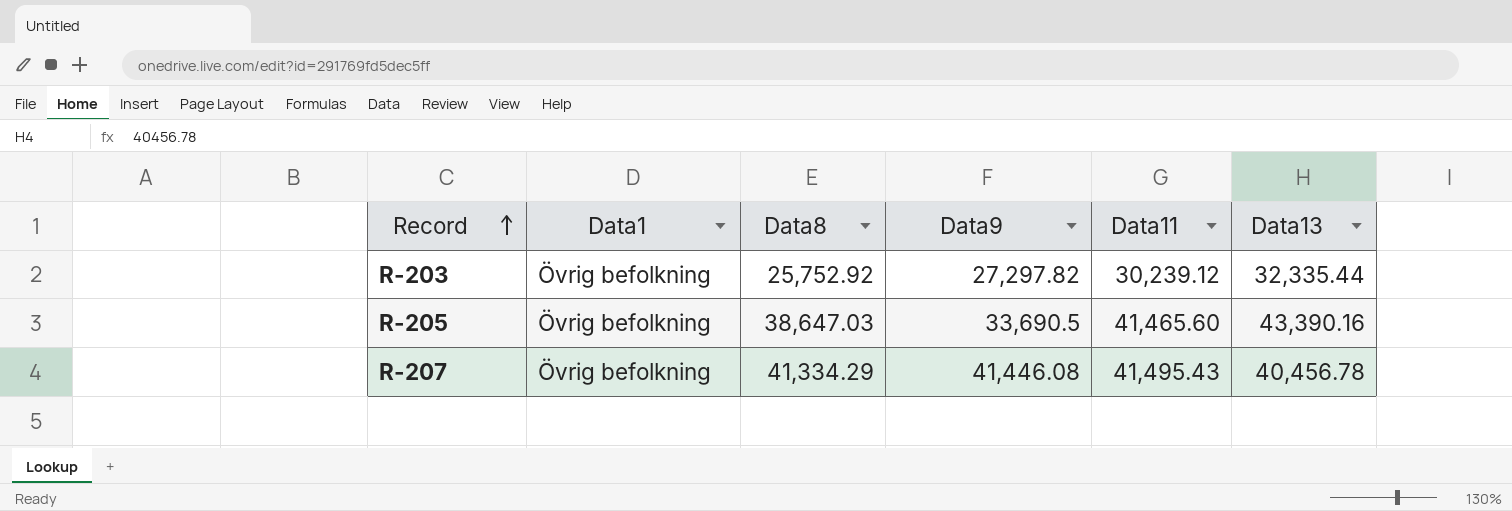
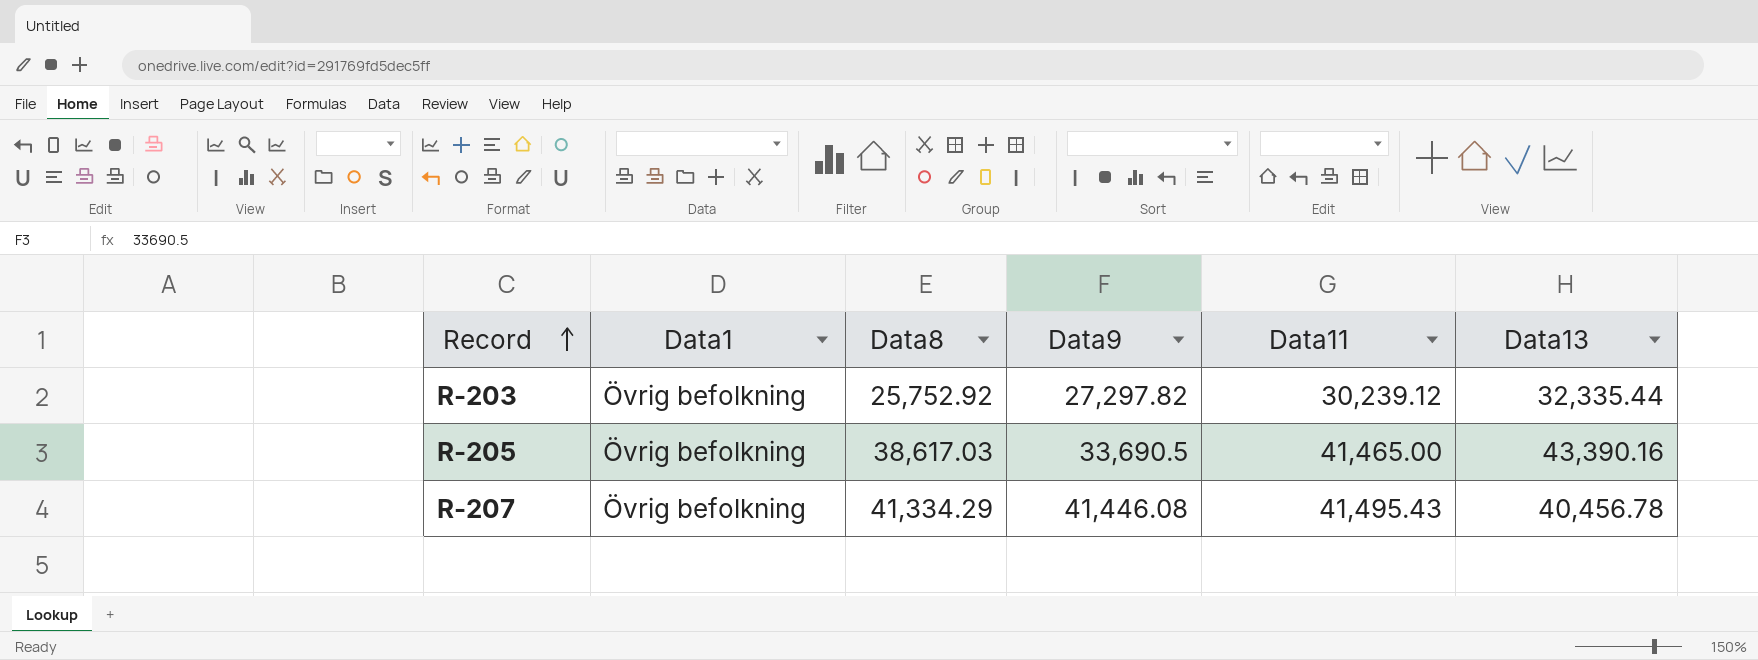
R-205 | Data8: 38,647.03 -> 38,617.03
R-205 | Data11: 41,465.60 -> 41,465.00

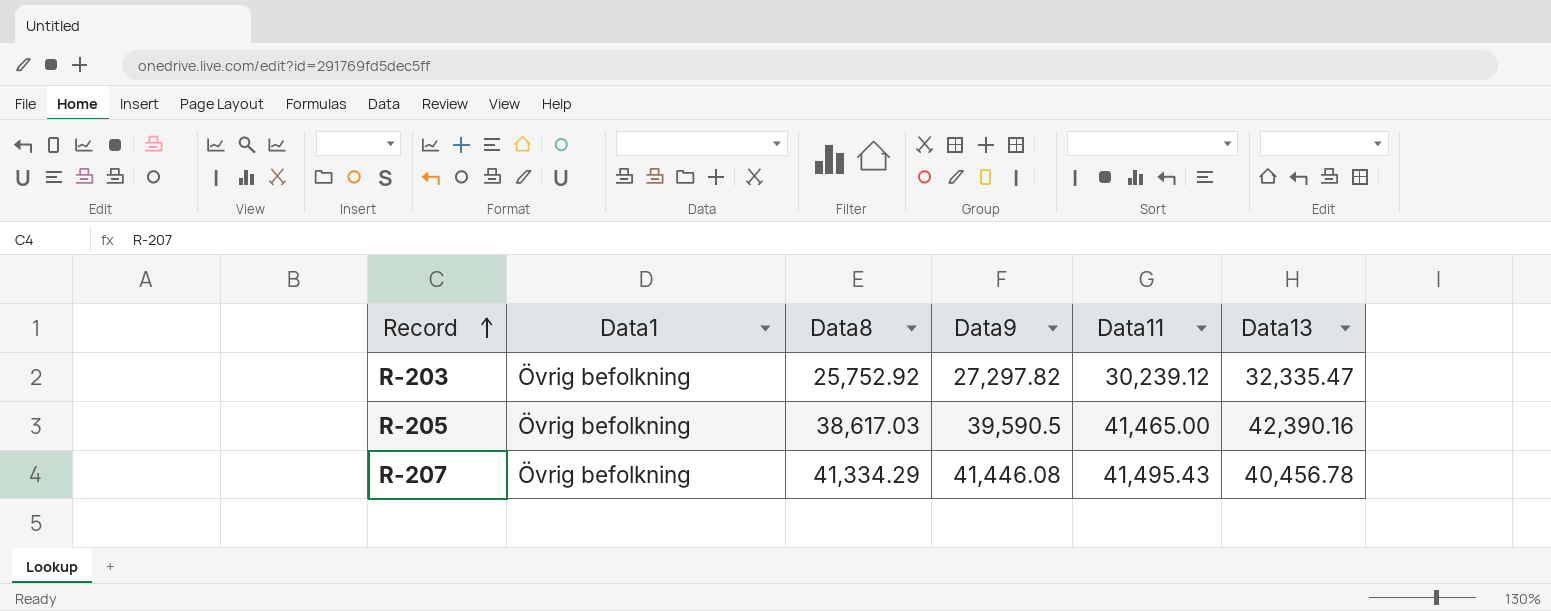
R-203 | Data13: 32,335.44 -> 32,335.47
R-205 | Data9: 33,690.5 -> 39,590.5
R-205 | Data13: 43,390.16 -> 42,390.16

